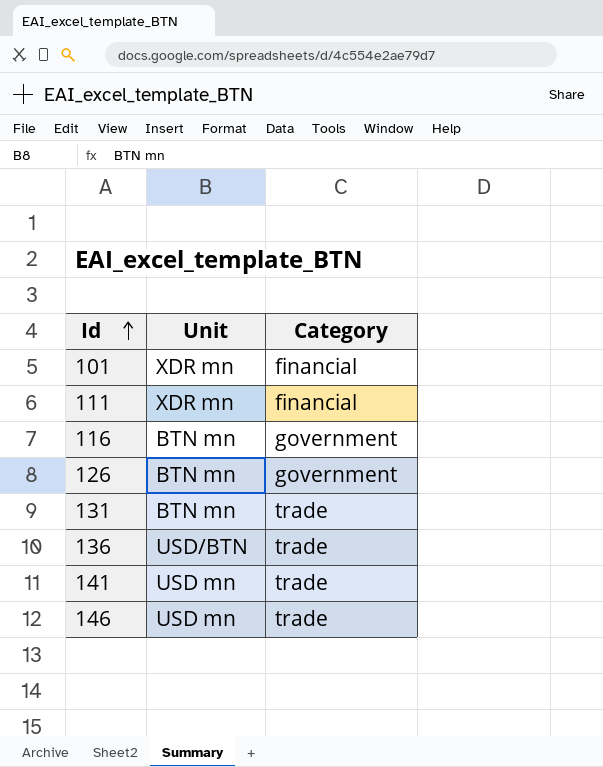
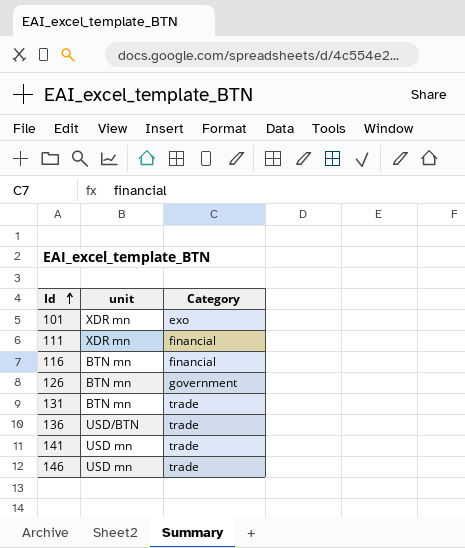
column name: Unit -> unit
101 | Category: financial -> exo
116 | Category: government -> financial

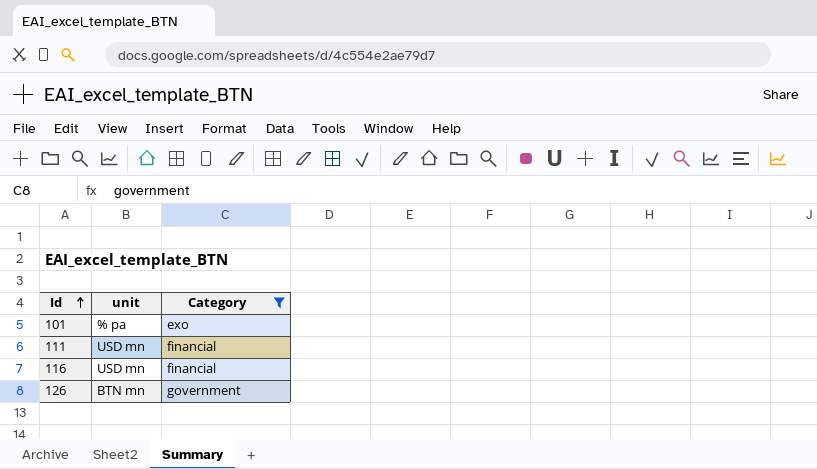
filter: none -> Category != trade
101 | unit: XDR mn -> % pa
111 | unit: XDR mn -> USD mn
116 | unit: BTN mn -> USD mn

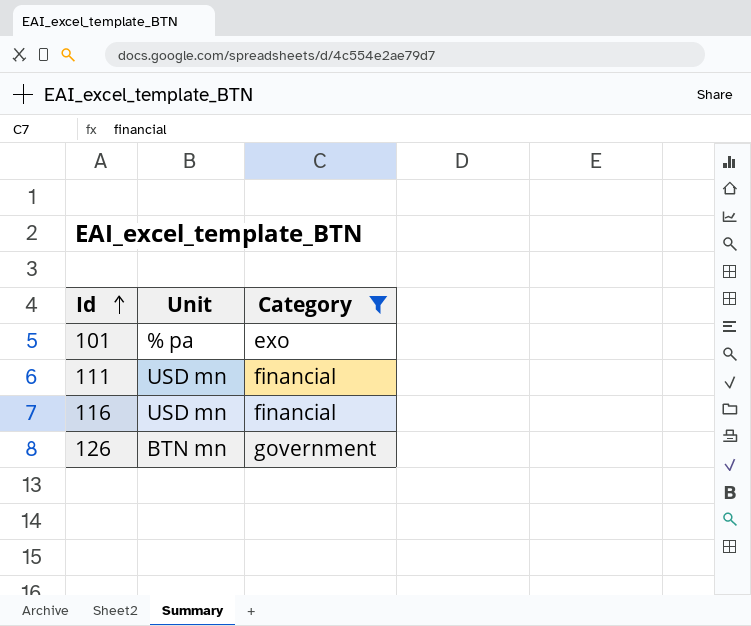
column name: unit -> Unit

